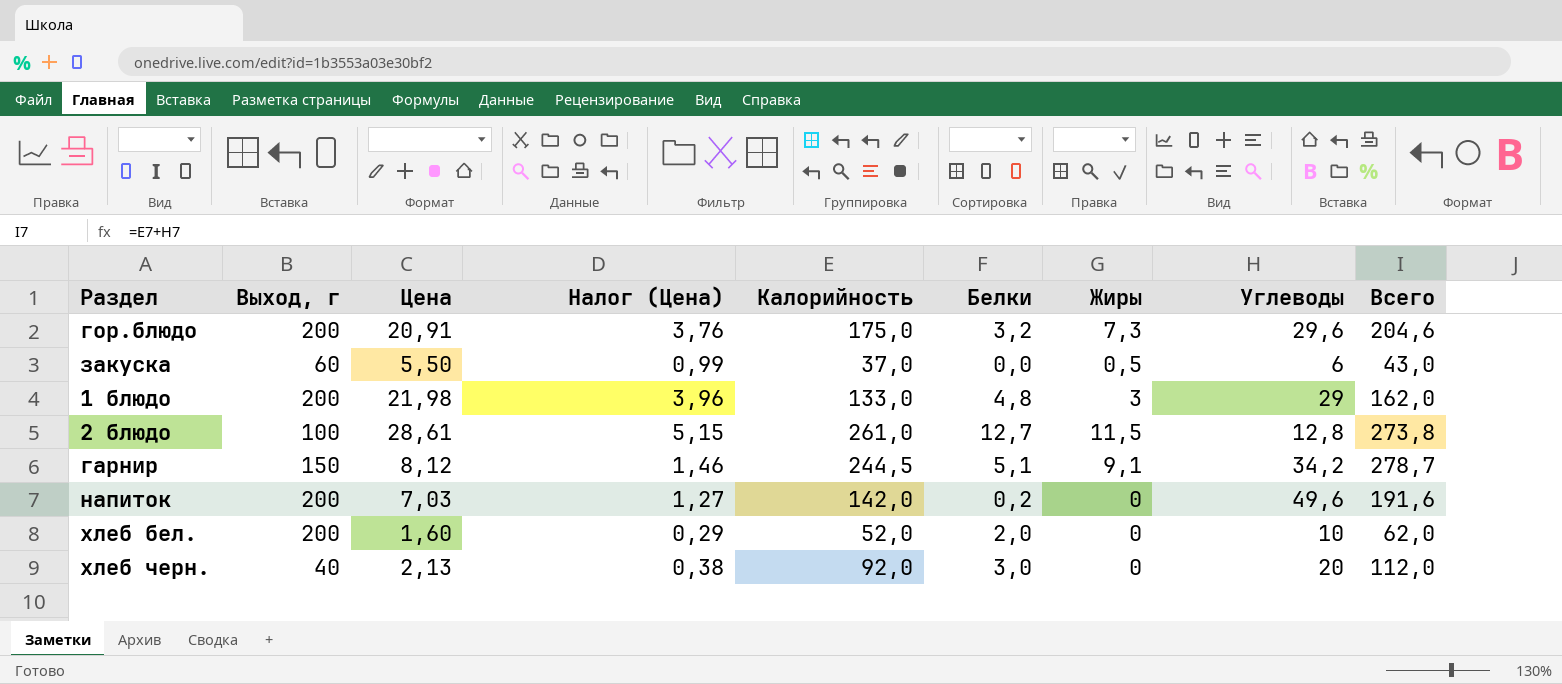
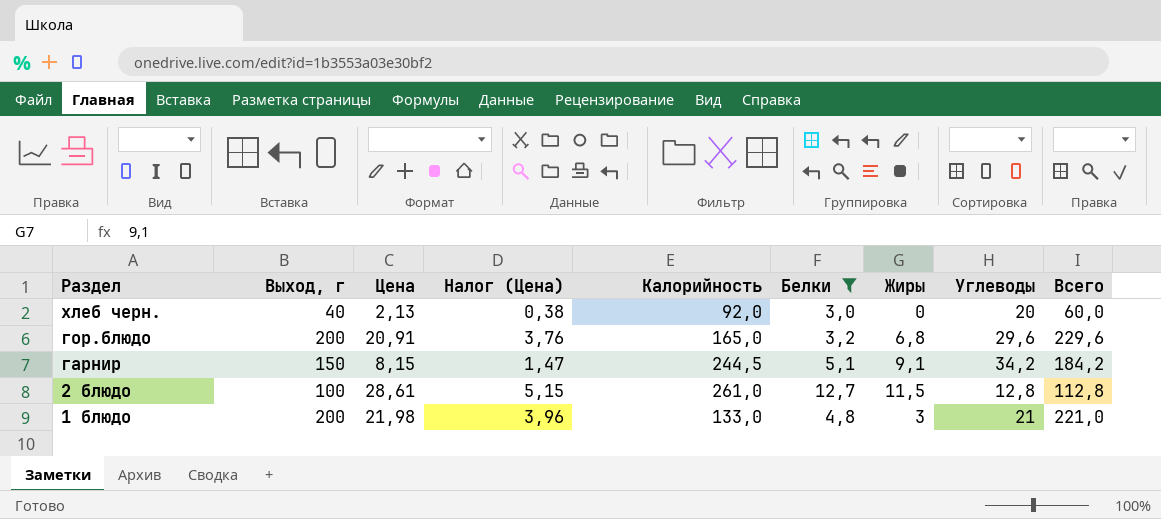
filter: none -> Белки >= 3,0
row order: none -> Раздел descending
column Всего | formula: [Калорийность] + [Углеводы] -> [Выход, г] + [Углеводы]
гор.блюдо | Калорийность: 175,0 -> 165,0
гор.блюдо | Жиры: 7,3 -> 6,8
гарнир | Цена: 8,12 -> 8,15
гарнир | Налог (Цена): 1,46 -> 1,47
1 блюдо | Углеводы: 29 -> 21

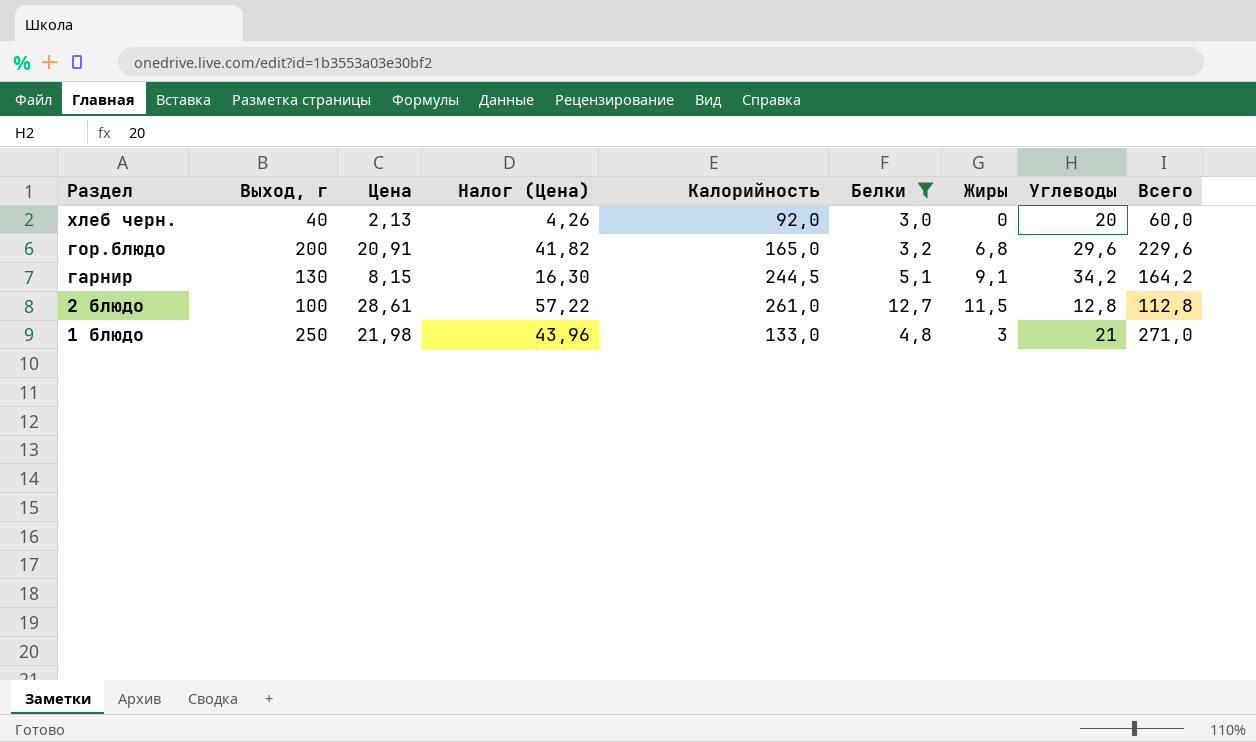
column Налог (Цена) | formula: [Цена] * 0,18 -> [Цена] * 2
гарнир | Выход, г: 150 -> 130
гарнир | Всего: 184,2 -> 164,2
1 блюдо | Выход, г: 200 -> 250
1 блюдо | Всего: 221,0 -> 271,0

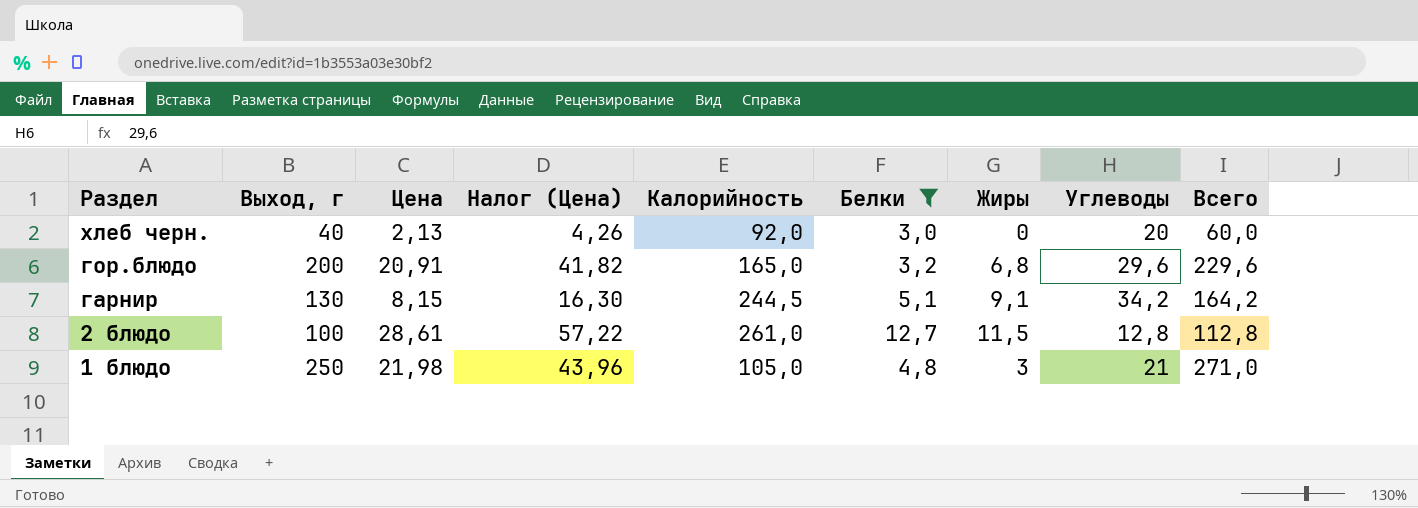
1 блюдо | Калорийность: 133,0 -> 105,0

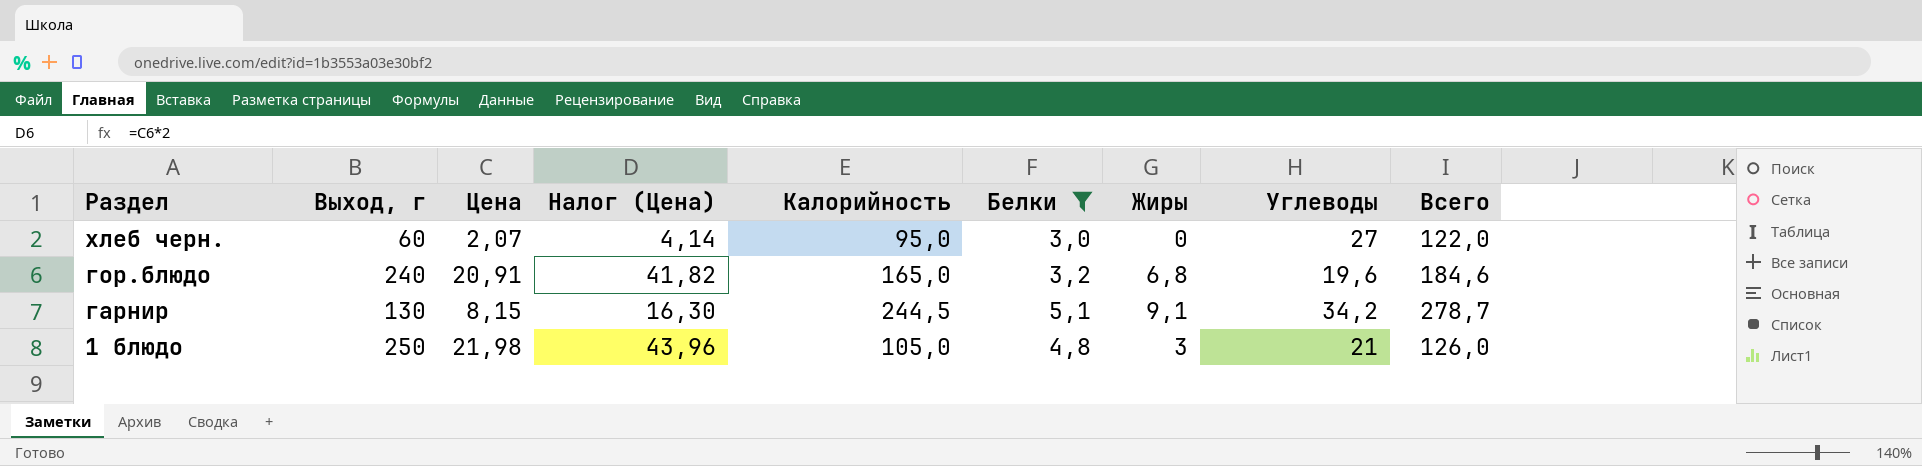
column Всего | formula: [Выход, г] + [Углеводы] -> [Калорийность] + [Углеводы]
row 2 блюдо: 100 | 28,61 | 57,22 | 261,0 | 12,7 | 11,5 | 12,8 | 112,8 -> none
хлеб черн. | Выход, г: 40 -> 60
хлеб черн. | Цена: 2,13 -> 2,07
хлеб черн. | Налог (Цена): 4,26 -> 4,14
хлеб черн. | Калорийность: 92,0 -> 95,0
хлеб черн. | Углеводы: 20 -> 27
гор.блюдо | Выход, г: 200 -> 240
гор.блюдо | Углеводы: 29,6 -> 19,6

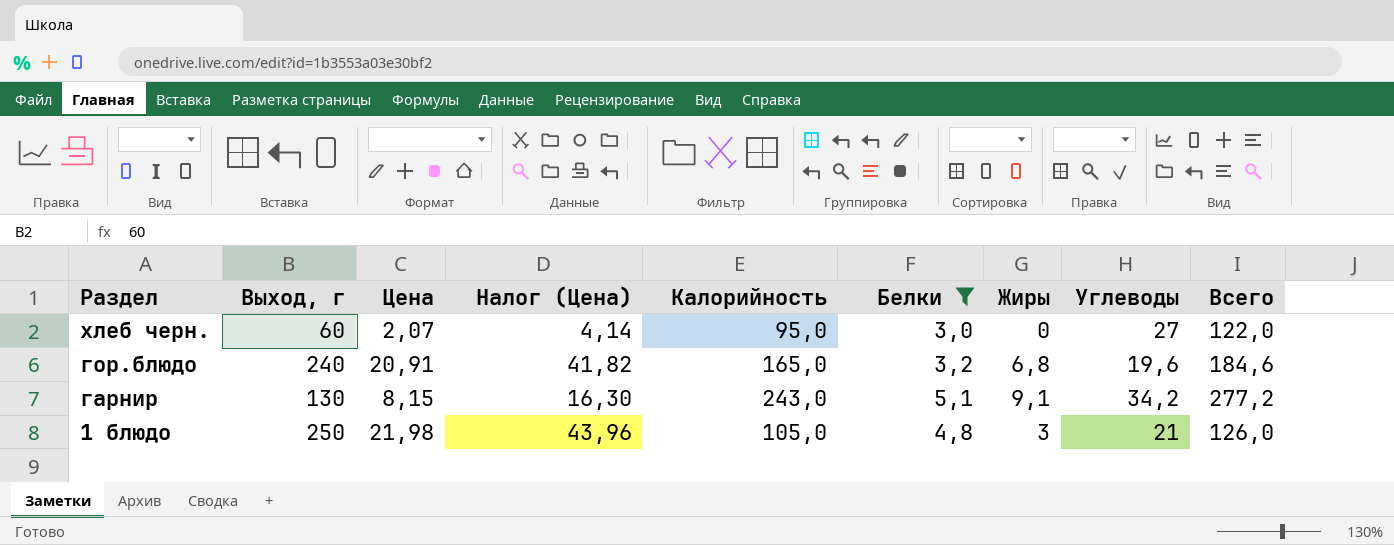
гарнир | Калорийность: 244,5 -> 243,0
гарнир | Всего: 278,7 -> 277,2

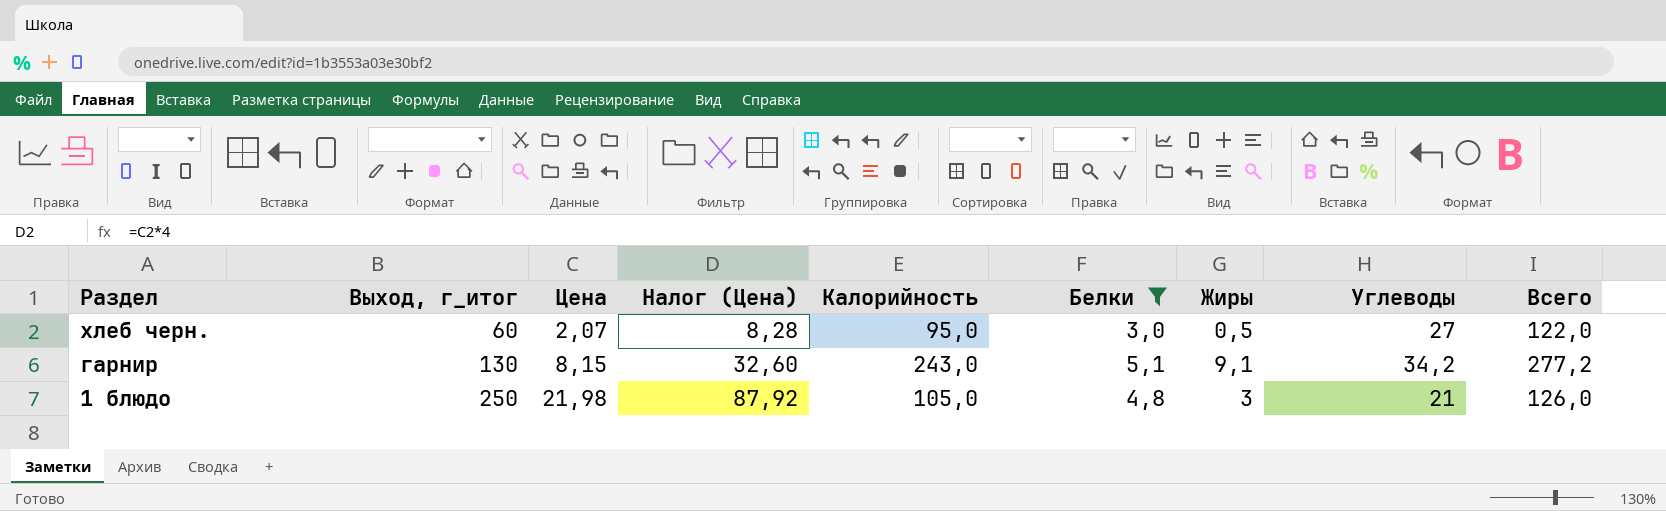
column name: Выход, г -> Выход, г_итог
column Налог (Цена) | formula: [Цена] * 2 -> [Цена] * 4
row гор.блюдо: 240 | 20,91 | 41,82 | 165,0 | 3,2 | 6,8 | 19,6 | 184,6 -> none
хлеб черн. | Жиры: 0 -> 0,5

